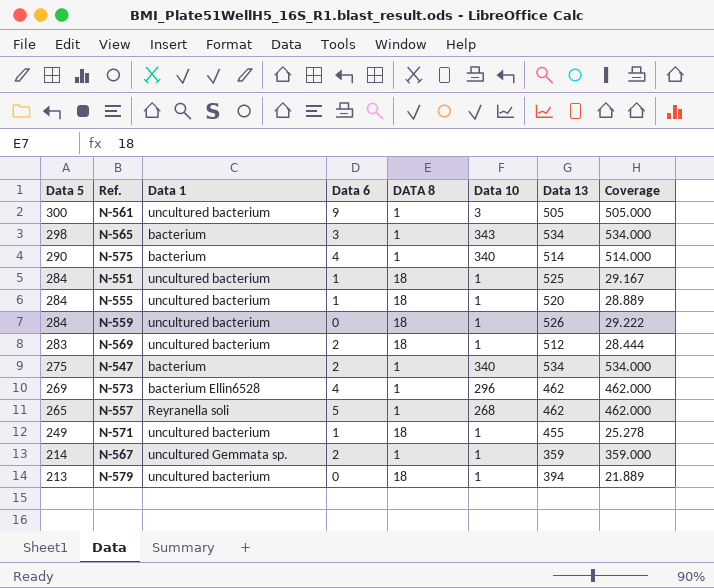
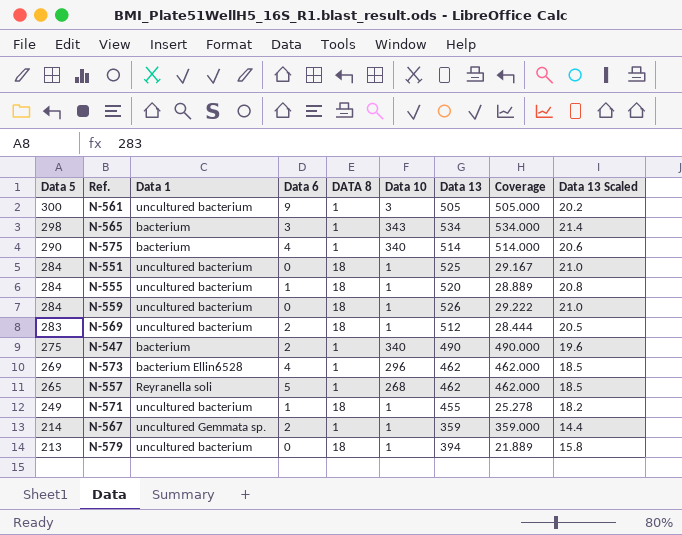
column Data 13 Scaled | formula: none -> [Data 13] * 0.04
N-551 | Data 6: 1 -> 0
N-547 | Data 13: 534 -> 490
N-547 | Coverage: 534.000 -> 490.000

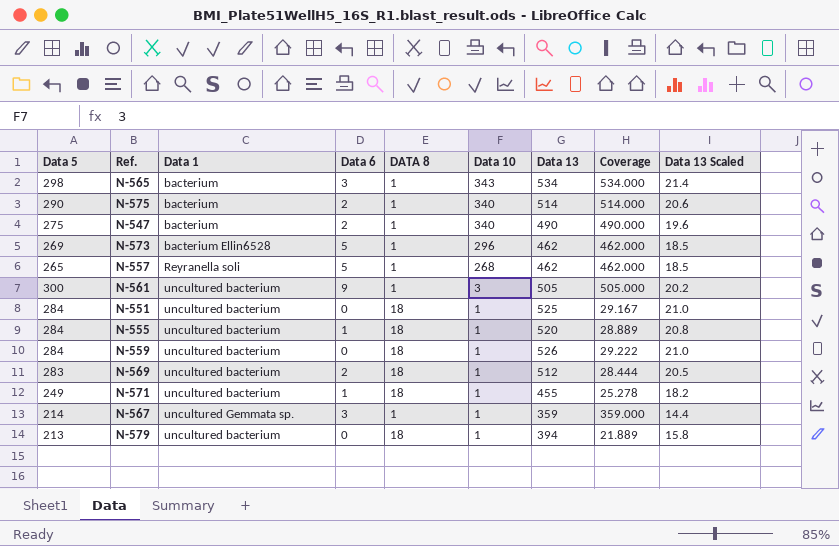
row order: Data 5 descending -> Data 10 descending
N-575 | Data 6: 4 -> 2
N-573 | Data 6: 4 -> 5
N-567 | Data 6: 2 -> 3

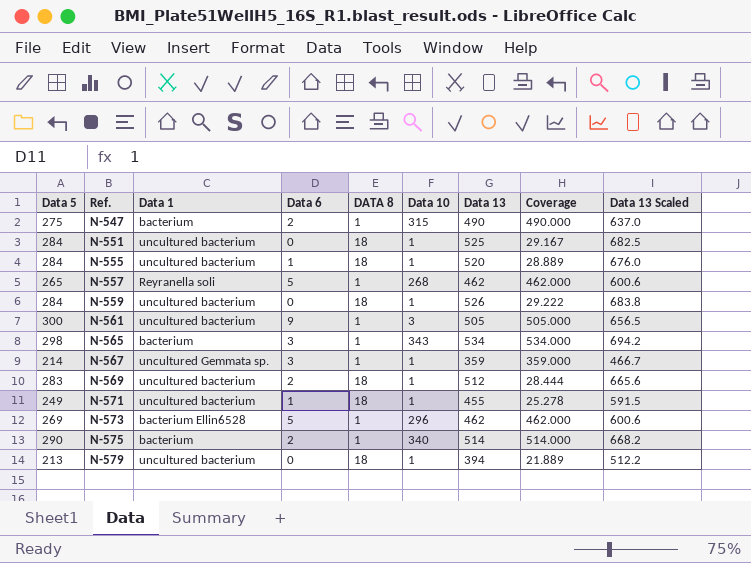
row order: Data 10 descending -> Ref. ascending
column Data 13 Scaled | formula: [Data 13] * 0.04 -> [Data 13] * 1.3
N-547 | Data 10: 340 -> 315

